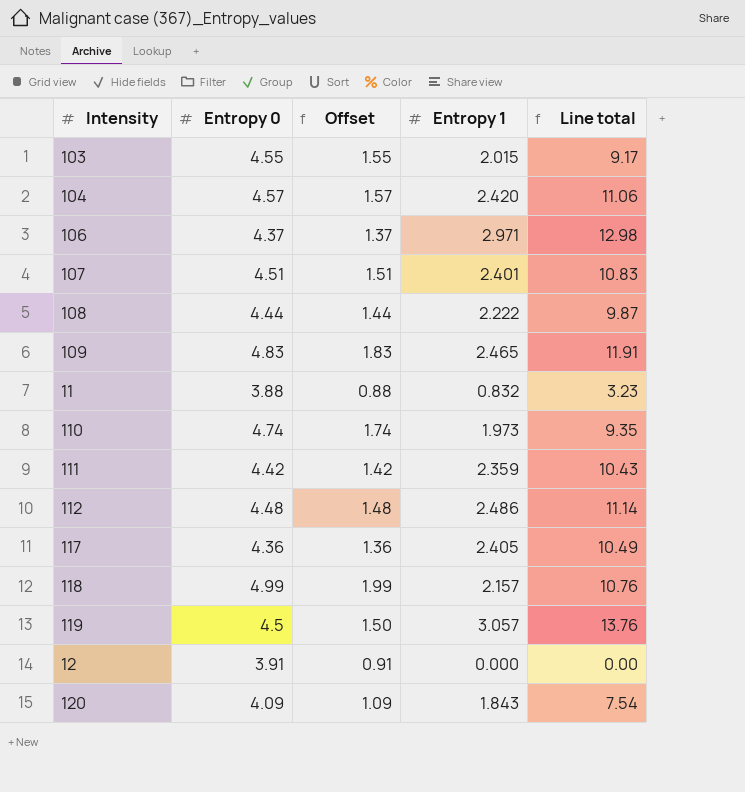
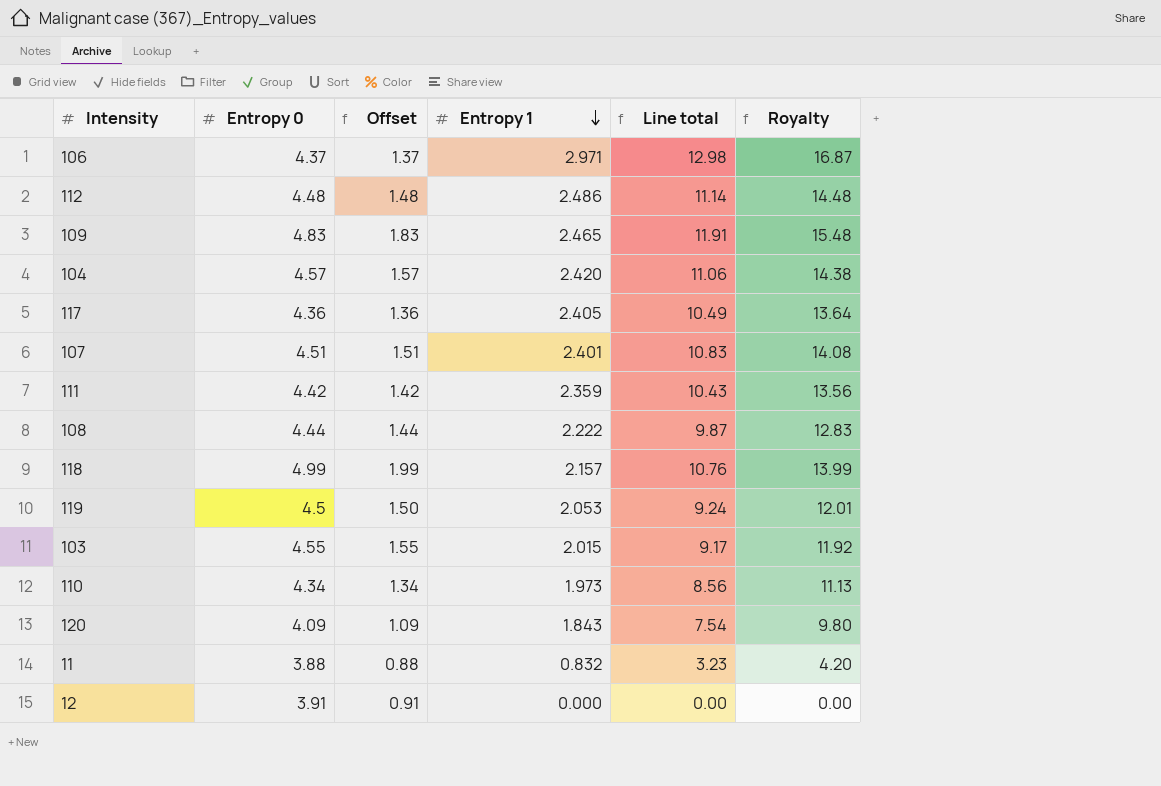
row order: none -> Entropy 1 descending
column Royalty | formula: none -> [Line total] * 1.3
119 | Entropy 1: 3.057 -> 2.053
119 | Line total: 13.76 -> 9.24
110 | Entropy 0: 4.74 -> 4.34
110 | Offset: 1.74 -> 1.34
110 | Line total: 9.35 -> 8.56

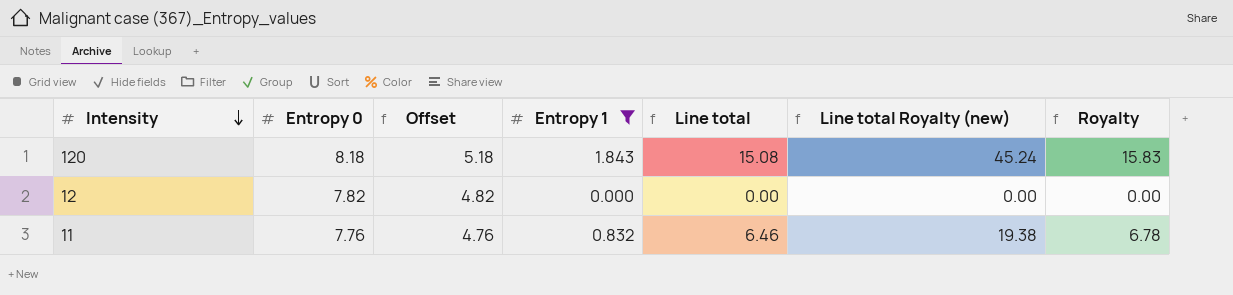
filter: none -> Entropy 1 <= 1.843
row order: Entropy 1 descending -> Intensity descending
column Line total Royalty (new) | formula: none -> [Line total] * 3
column Royalty | formula: [Line total] * 1.3 -> [Line total] * 1.05
120 | Entropy 0: 4.09 -> 8.18
120 | Offset: 1.09 -> 5.18
120 | Line total: 7.54 -> 15.08
12 | Entropy 0: 3.91 -> 7.82
12 | Offset: 0.91 -> 4.82
11 | Entropy 0: 3.88 -> 7.76
11 | Offset: 0.88 -> 4.76
11 | Line total: 3.23 -> 6.46

